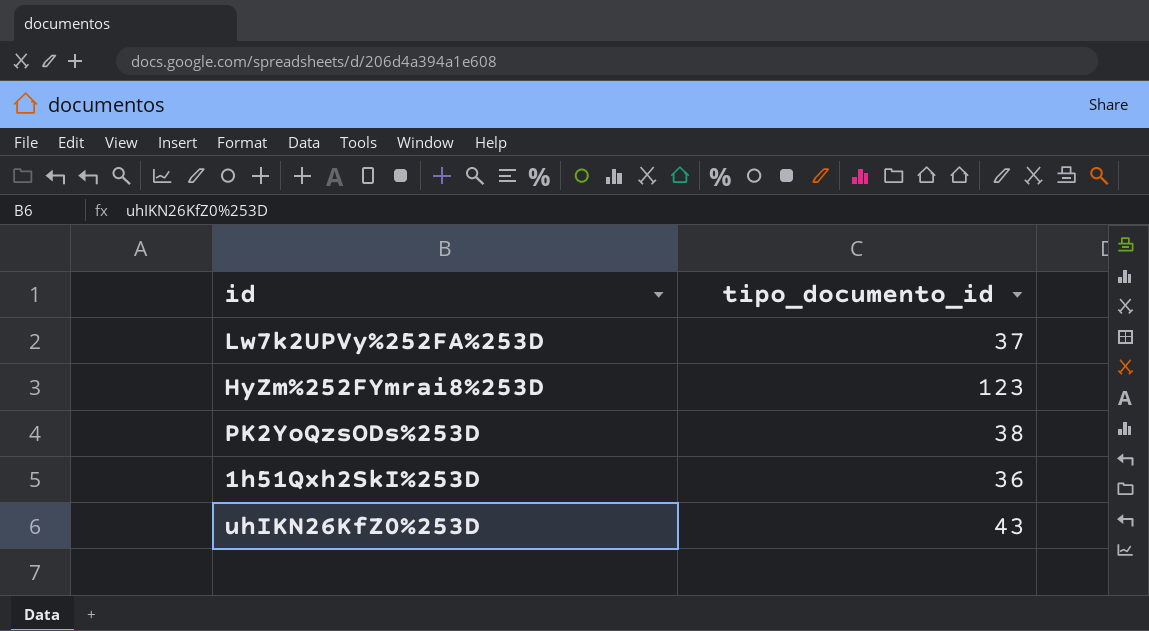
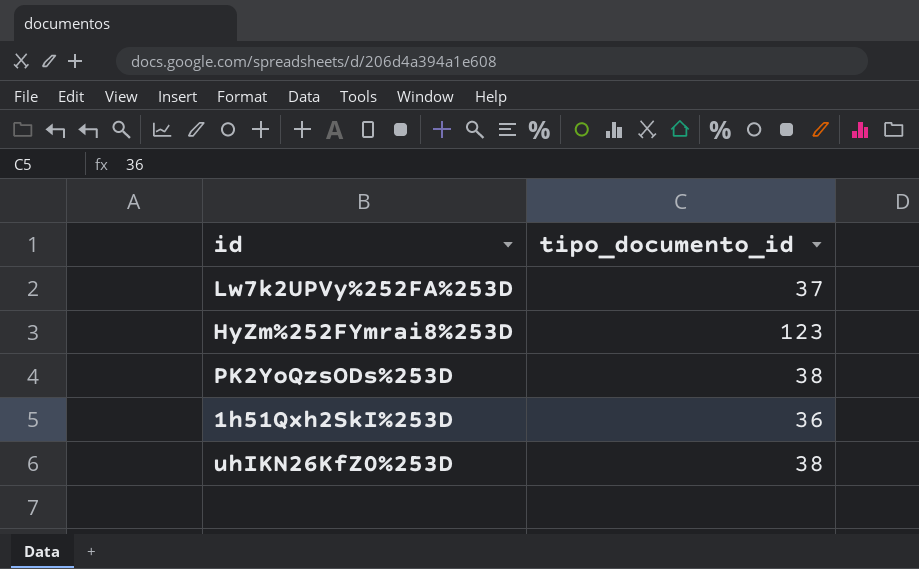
uhIKN26KfZ0%253D | tipo_documento_id: 43 -> 38

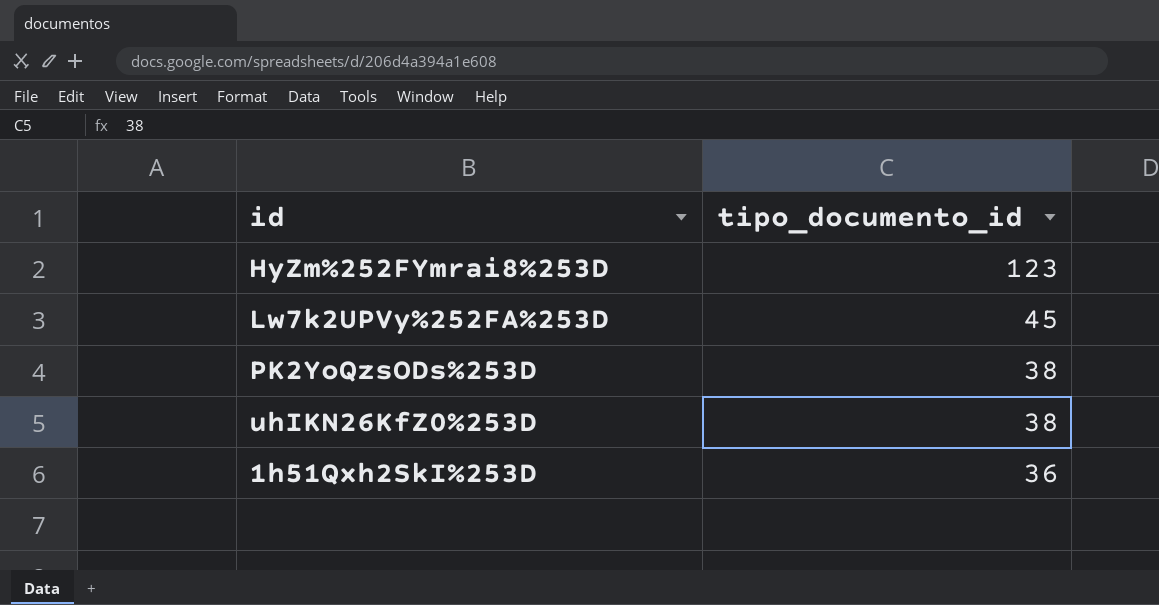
row order: none -> tipo_documento_id descending
Lw7k2UPVy%252FA%253D | tipo_documento_id: 37 -> 45

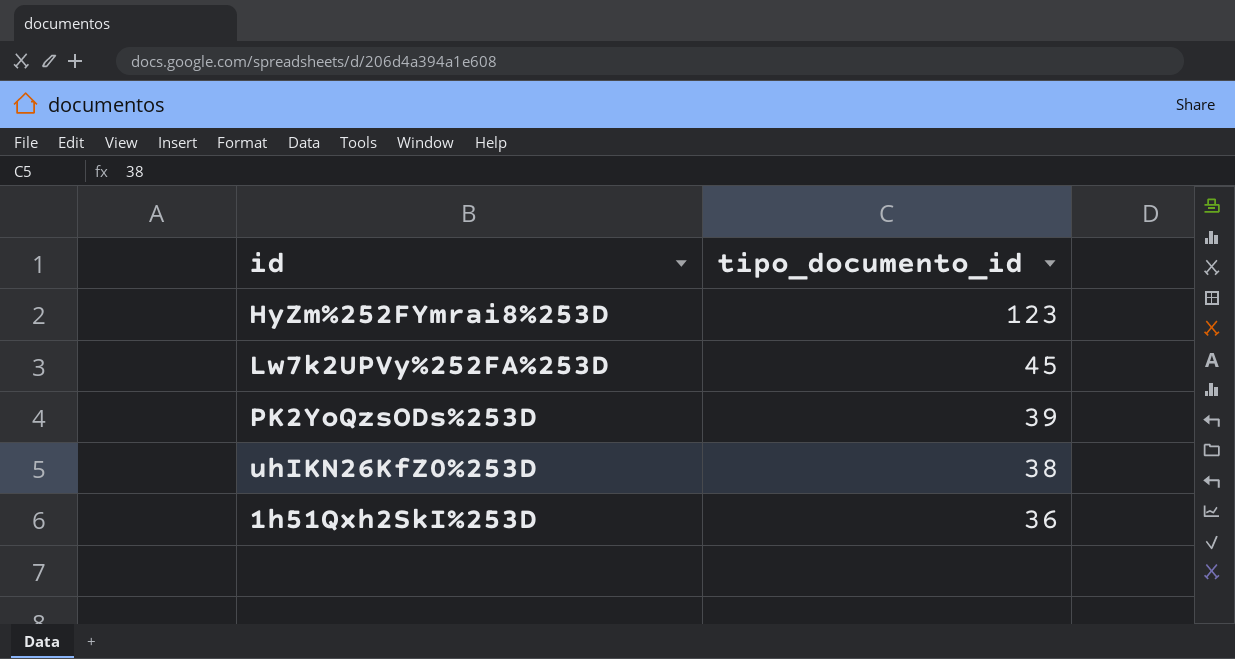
PK2YoQzsODs%253D | tipo_documento_id: 38 -> 39

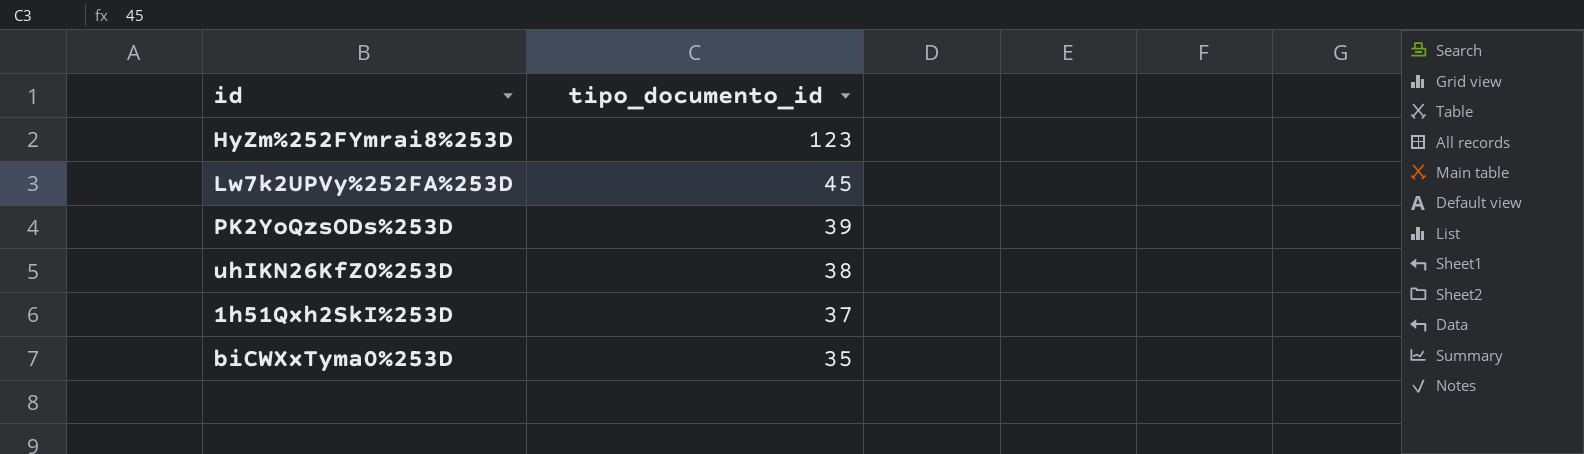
1h51Qxh2SkI%253D | tipo_documento_id: 36 -> 37
row biCWXxTyma0%253D: none -> 35

